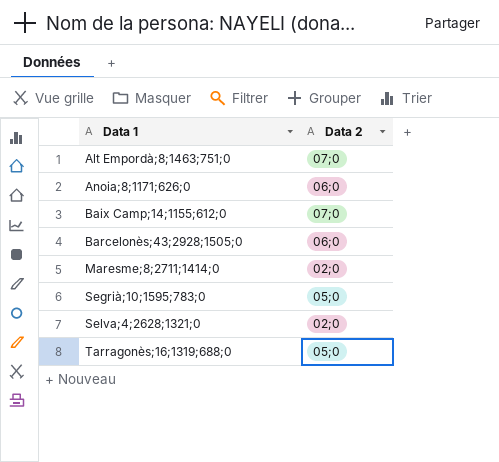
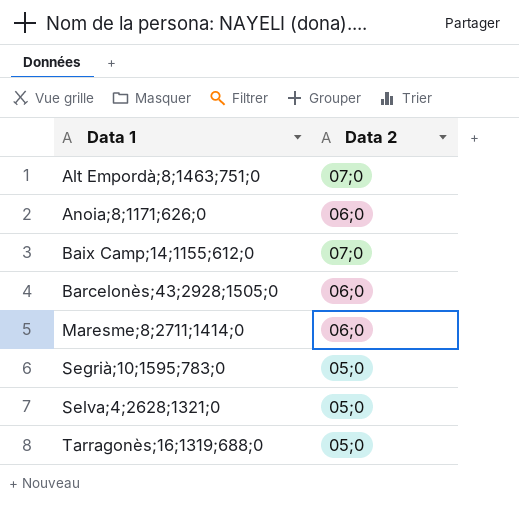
Maresme;8;2711;1414;0 | Data 2: 02;0 -> 06;0
Selva;4;2628;1321;0 | Data 2: 02;0 -> 05;0

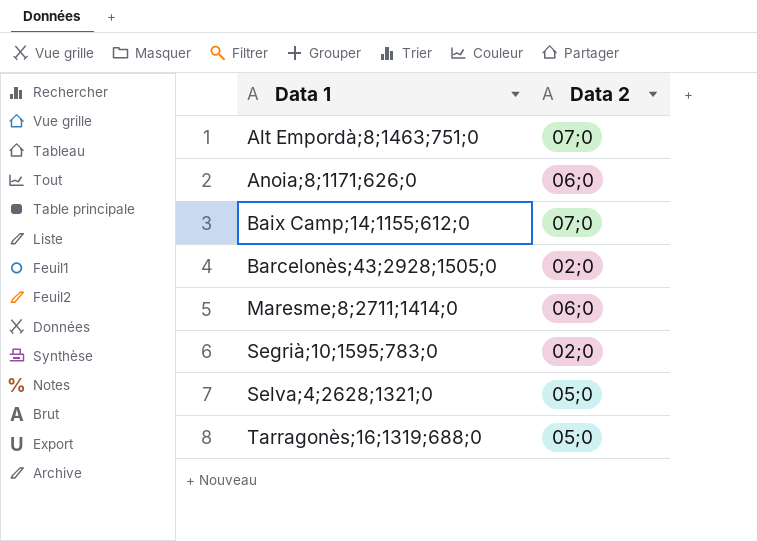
Barcelonès;43;2928;1505;0 | Data 2: 06;0 -> 02;0
Segrià;10;1595;783;0 | Data 2: 05;0 -> 02;0

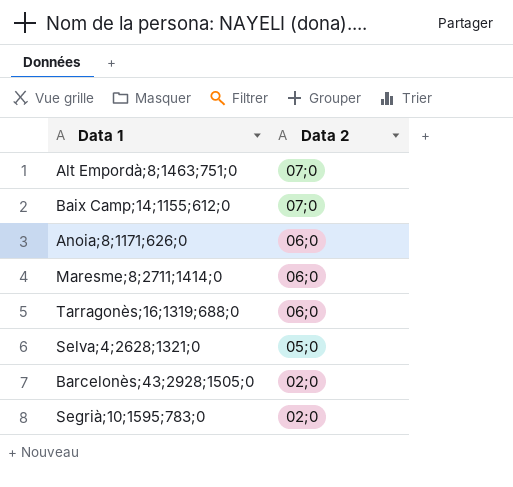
row order: Data 1 ascending -> Data 2 descending
Tarragonès;16;1319;688;0 | Data 2: 05;0 -> 06;0

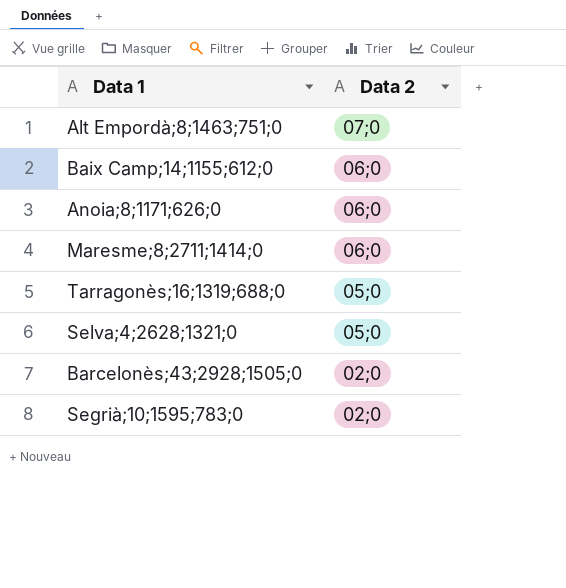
Baix Camp;14;1155;612;0 | Data 2: 07;0 -> 06;0
Tarragonès;16;1319;688;0 | Data 2: 06;0 -> 05;0

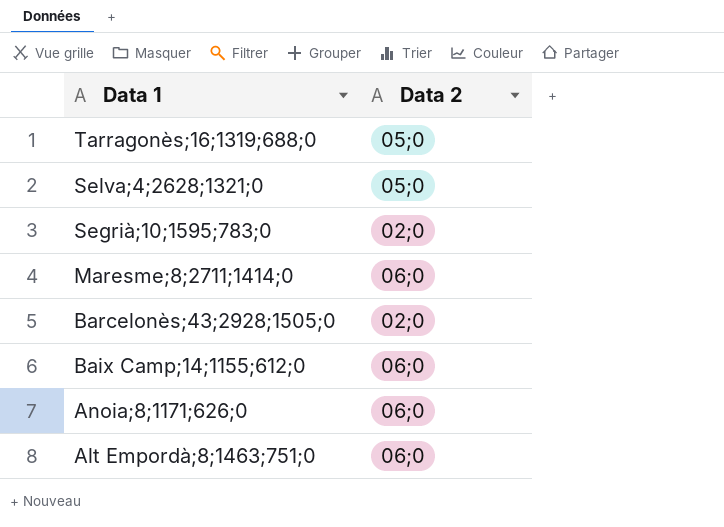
row order: Data 2 descending -> Data 1 descending
Alt Empordà;8;1463;751;0 | Data 2: 07;0 -> 06;0

